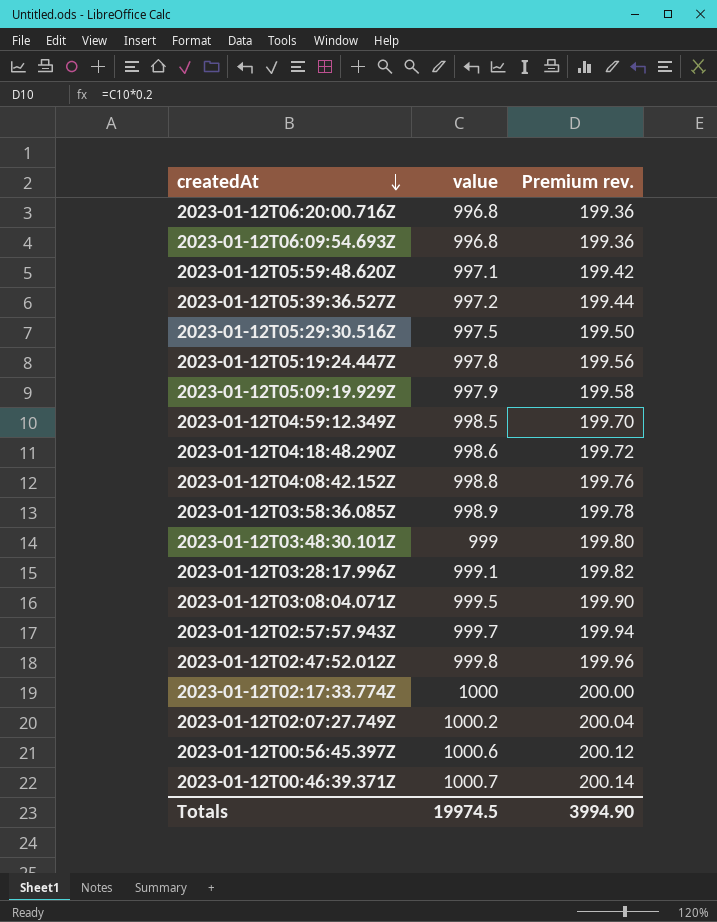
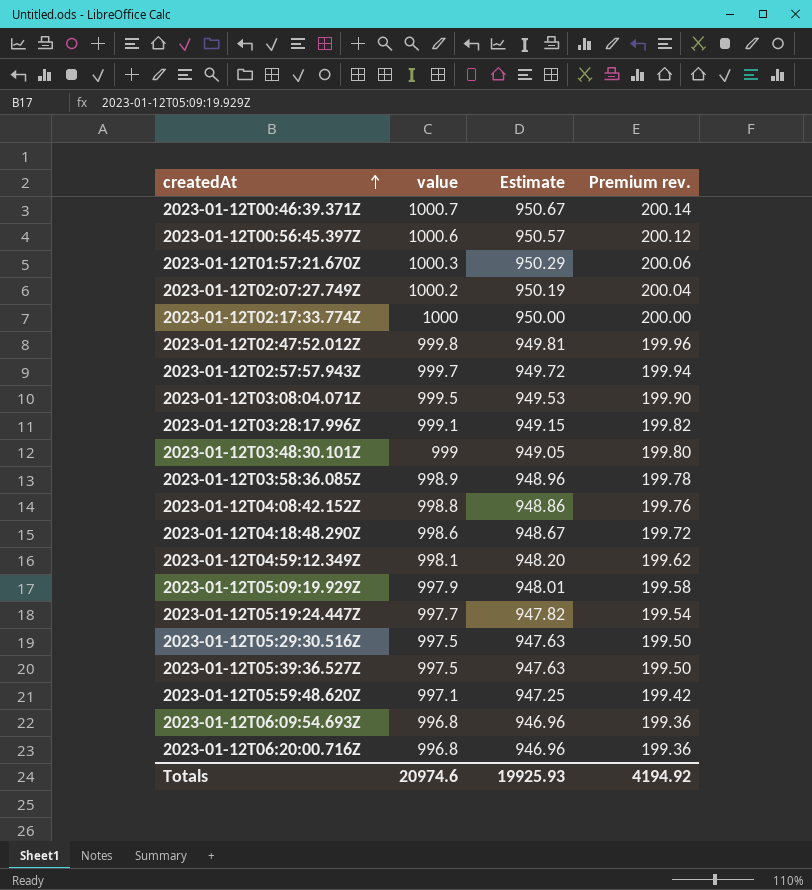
row order: createdAt descending -> createdAt ascending
column Estimate | formula: none -> [value] * 0.95
row 2023-01-12T01:57:21.670Z: none -> 1000.3 | 950.29 | 200.06
2023-01-12T04:59:12.349Z | value: 998.5 -> 998.1
2023-01-12T04:59:12.349Z | Premium rev.: 199.70 -> 199.62
2023-01-12T05:19:24.447Z | value: 997.8 -> 997.7
2023-01-12T05:19:24.447Z | Premium rev.: 199.56 -> 199.54
2023-01-12T05:39:36.527Z | value: 997.2 -> 997.5
2023-01-12T05:39:36.527Z | Premium rev.: 199.44 -> 199.50
Totals | value: 19974.5 -> 20974.6
Totals | Premium rev.: 3994.90 -> 4194.92

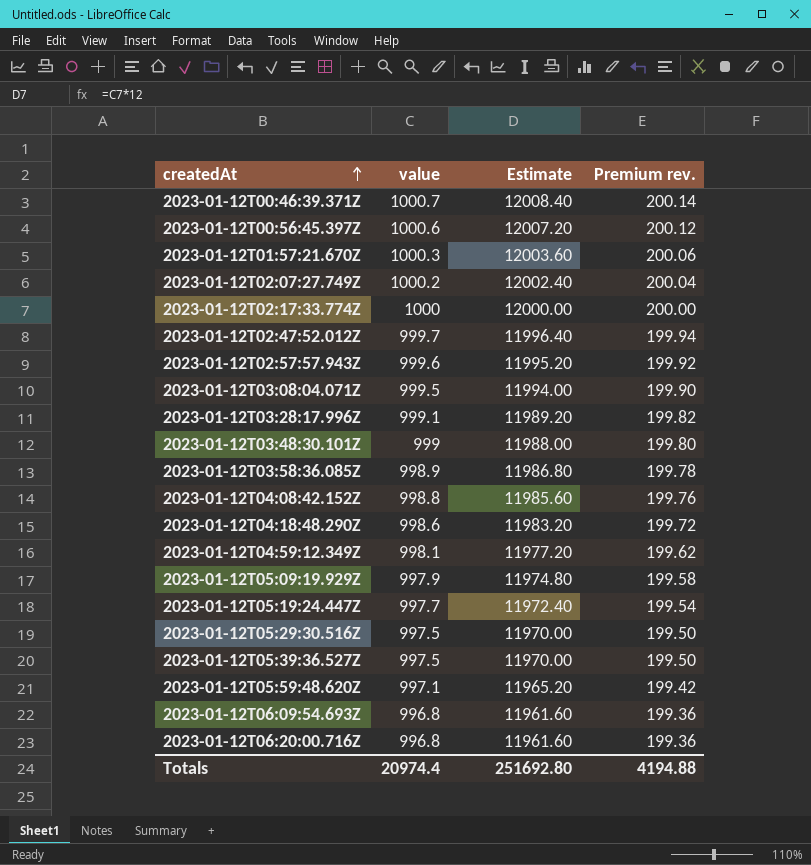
column Estimate | formula: [value] * 0.95 -> [value] * 12
2023-01-12T02:47:52.012Z | value: 999.8 -> 999.7
2023-01-12T02:47:52.012Z | Premium rev.: 199.96 -> 199.94
2023-01-12T02:57:57.943Z | value: 999.7 -> 999.6
2023-01-12T02:57:57.943Z | Premium rev.: 199.94 -> 199.92
Totals | value: 20974.6 -> 20974.4
Totals | Estimate: 19925.93 -> 251692.80
Totals | Premium rev.: 4194.92 -> 4194.88

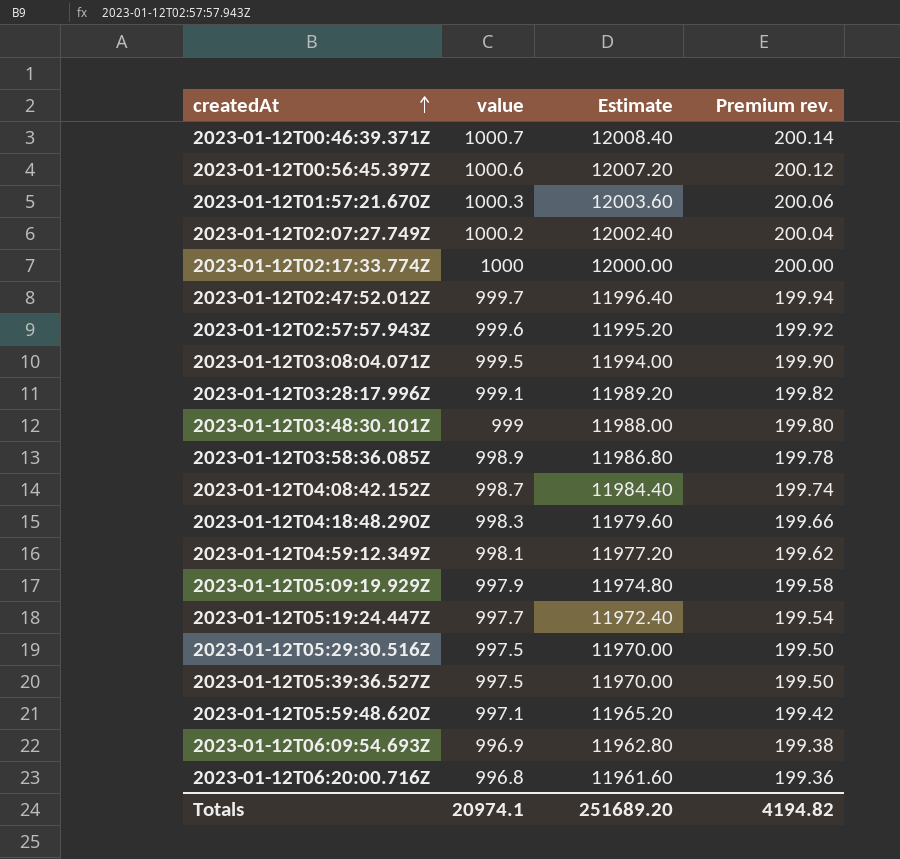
2023-01-12T04:08:42.152Z | value: 998.8 -> 998.7
2023-01-12T04:08:42.152Z | Estimate: 11985.60 -> 11984.40
2023-01-12T04:08:42.152Z | Premium rev.: 199.76 -> 199.74
2023-01-12T04:18:48.290Z | value: 998.6 -> 998.3
2023-01-12T04:18:48.290Z | Estimate: 11983.20 -> 11979.60
2023-01-12T04:18:48.290Z | Premium rev.: 199.72 -> 199.66
2023-01-12T06:09:54.693Z | value: 996.8 -> 996.9
2023-01-12T06:09:54.693Z | Estimate: 11961.60 -> 11962.80
2023-01-12T06:09:54.693Z | Premium rev.: 199.36 -> 199.38
Totals | value: 20974.4 -> 20974.1
Totals | Estimate: 251692.80 -> 251689.20
Totals | Premium rev.: 4194.88 -> 4194.82

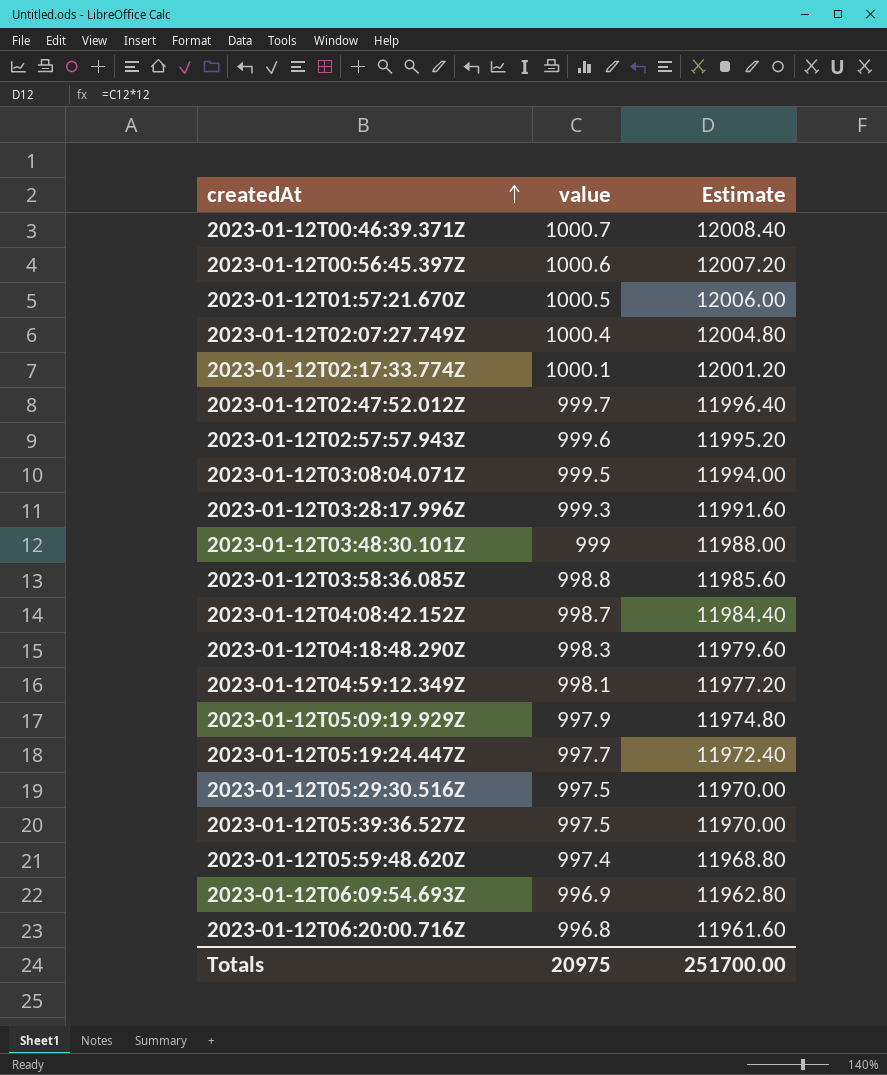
column Premium rev. | formula: [value] * 0.2 -> none
2023-01-12T01:57:21.670Z | value: 1000.3 -> 1000.5
2023-01-12T01:57:21.670Z | Estimate: 12003.60 -> 12006.00
2023-01-12T02:07:27.749Z | value: 1000.2 -> 1000.4
2023-01-12T02:07:27.749Z | Estimate: 12002.40 -> 12004.80
2023-01-12T02:17:33.774Z | value: 1000 -> 1000.1
2023-01-12T02:17:33.774Z | Estimate: 12000.00 -> 12001.20
2023-01-12T03:28:17.996Z | value: 999.1 -> 999.3
2023-01-12T03:28:17.996Z | Estimate: 11989.20 -> 11991.60
2023-01-12T03:58:36.085Z | value: 998.9 -> 998.8
2023-01-12T03:58:36.085Z | Estimate: 11986.80 -> 11985.60
2023-01-12T05:59:48.620Z | value: 997.1 -> 997.4
2023-01-12T05:59:48.620Z | Estimate: 11965.20 -> 11968.80
Totals | value: 20974.1 -> 20975
Totals | Estimate: 251689.20 -> 251700.00

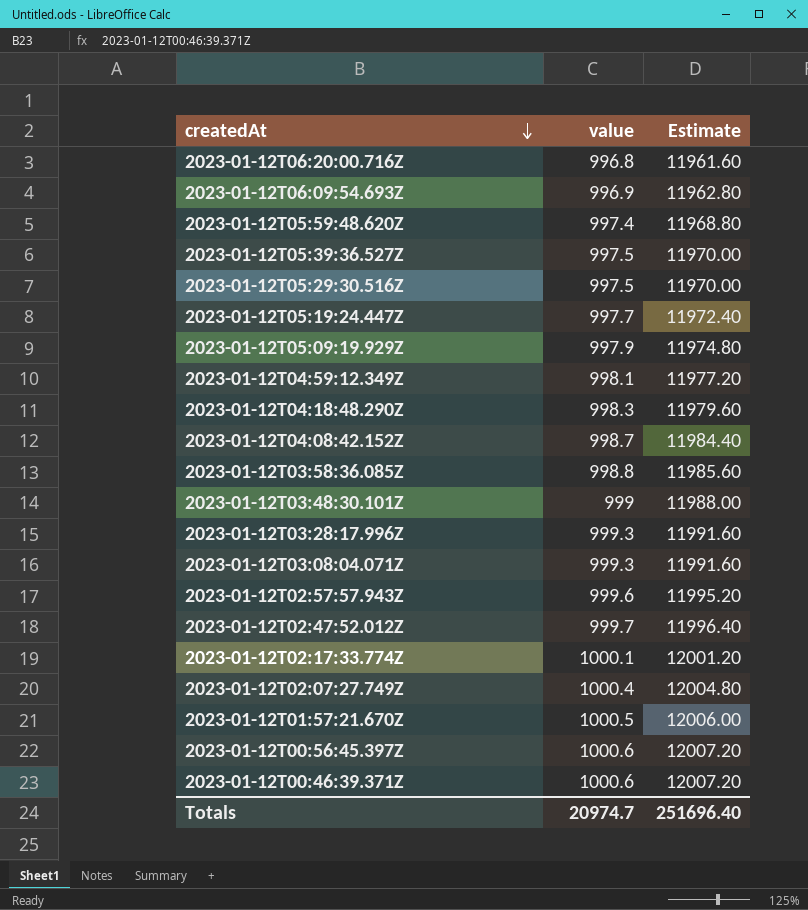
row order: createdAt ascending -> createdAt descending
2023-01-12T03:08:04.071Z | value: 999.5 -> 999.3
2023-01-12T03:08:04.071Z | Estimate: 11994.00 -> 11991.60
2023-01-12T00:46:39.371Z | value: 1000.7 -> 1000.6
2023-01-12T00:46:39.371Z | Estimate: 12008.40 -> 12007.20
Totals | value: 20975 -> 20974.7
Totals | Estimate: 251700.00 -> 251696.40

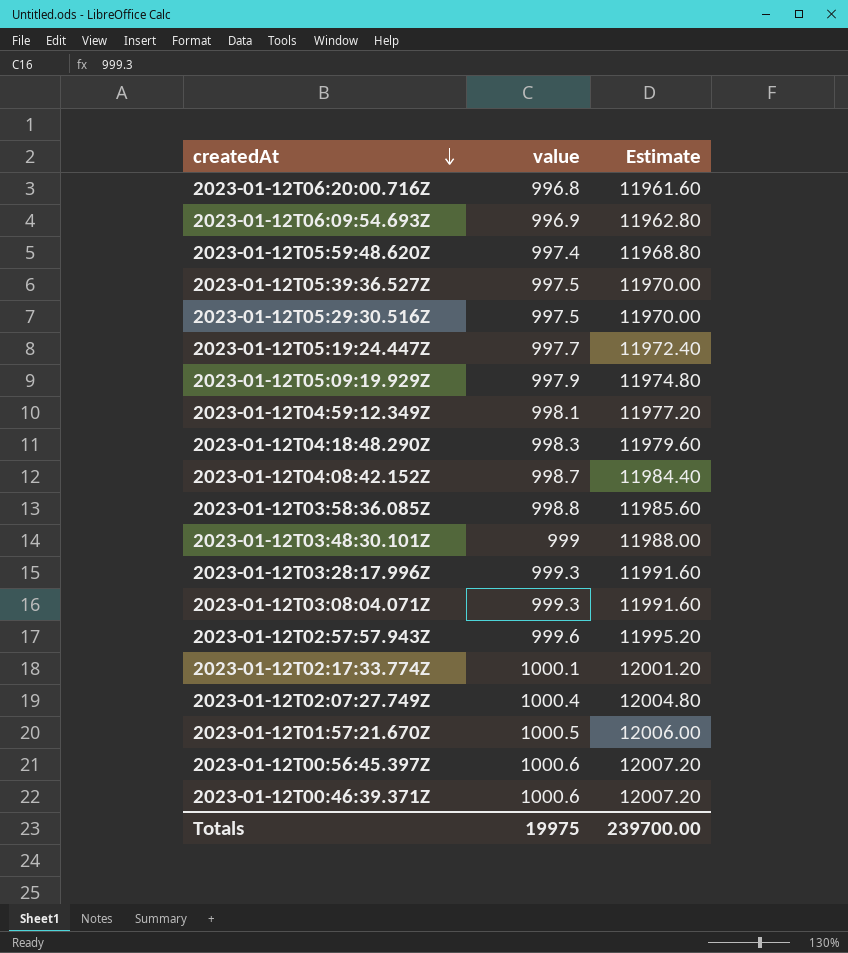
row 2023-01-12T02:47:52.012Z: 999.7 | 11996.40 -> none
Totals | value: 20974.7 -> 19975
Totals | Estimate: 251696.40 -> 239700.00

